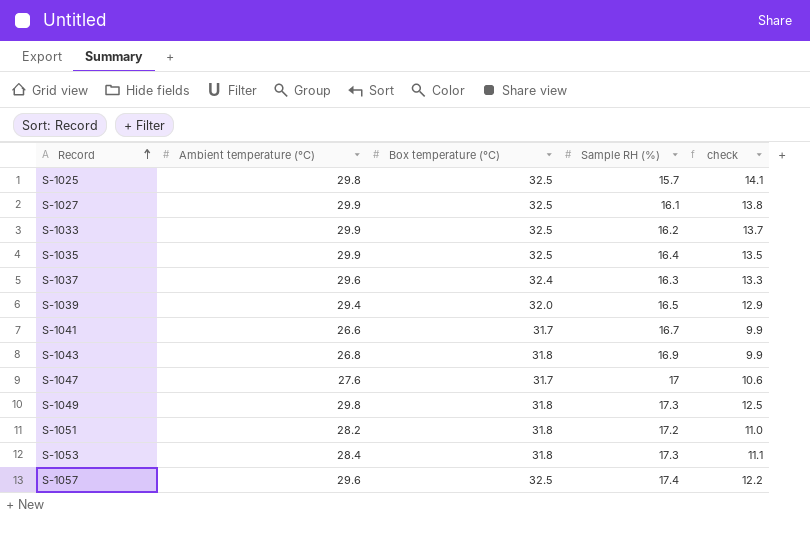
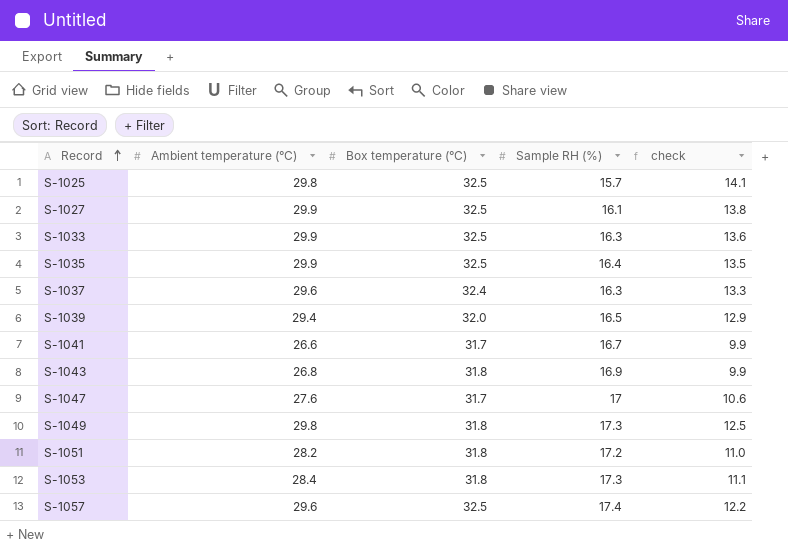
S-1033 | Sample RH (%): 16.2 -> 16.3
S-1033 | check: 13.7 -> 13.6

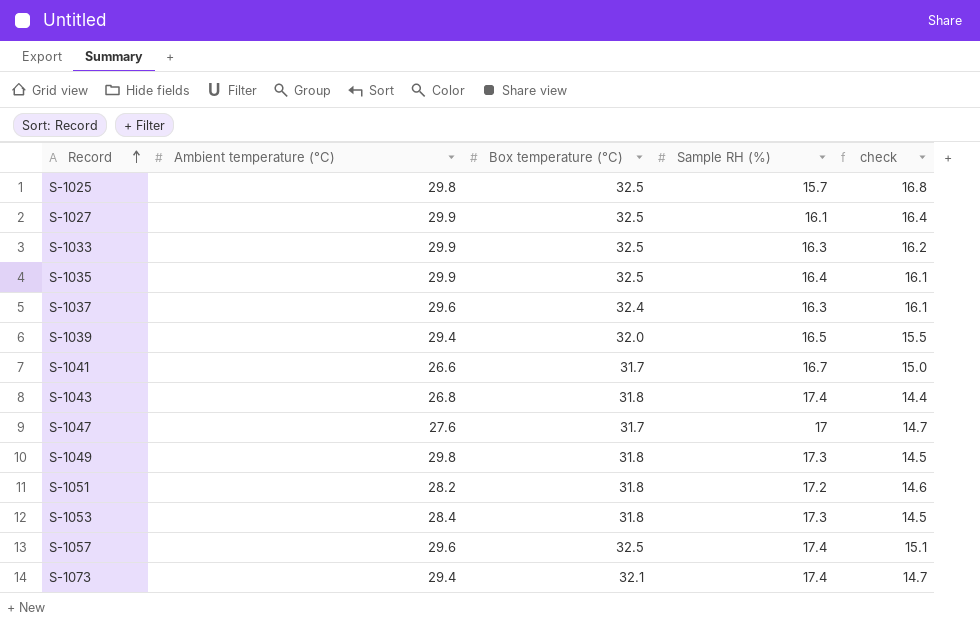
column check | formula: [Ambient temperature (°C)] - [Sample RH (%)] -> [Box temperature (°C)] - [Sample RH (%)]
S-1043 | Sample RH (%): 16.9 -> 17.4
row S-1073: none -> 29.4 | 32.1 | 17.4 | 14.7

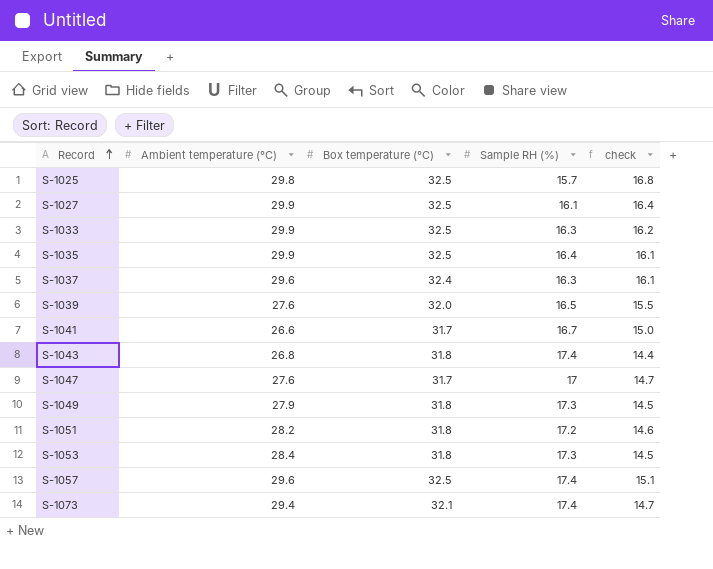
S-1039 | Ambient temperature (°C): 29.4 -> 27.6
S-1049 | Ambient temperature (°C): 29.8 -> 27.9

